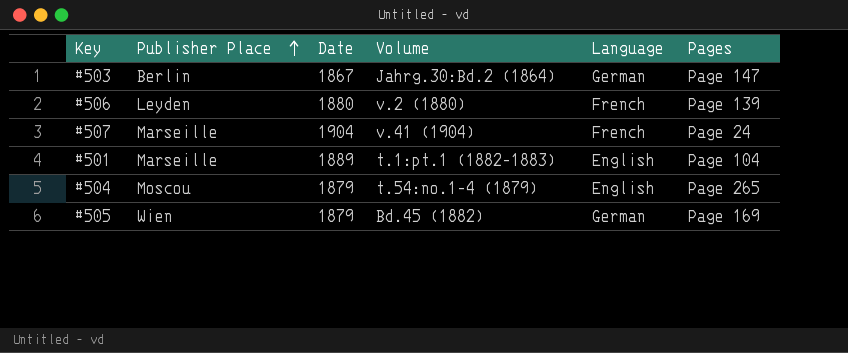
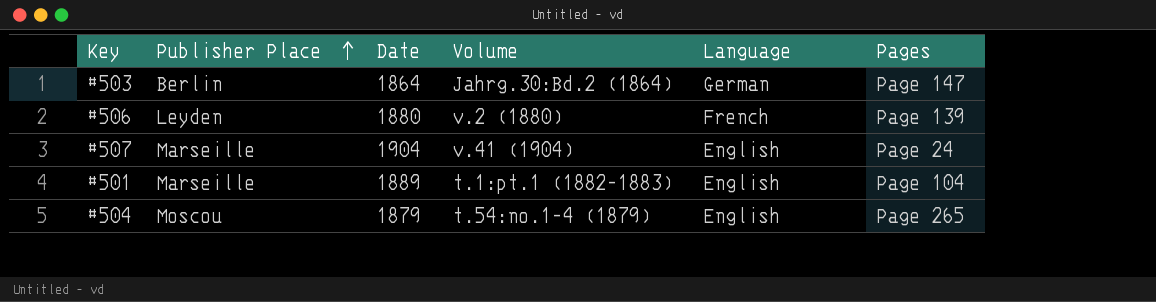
row #505: Wien | 1879 | Bd.45 (1882) | German | Page 169 -> none
#503 | Date: 1867 -> 1864
#507 | Language: French -> English

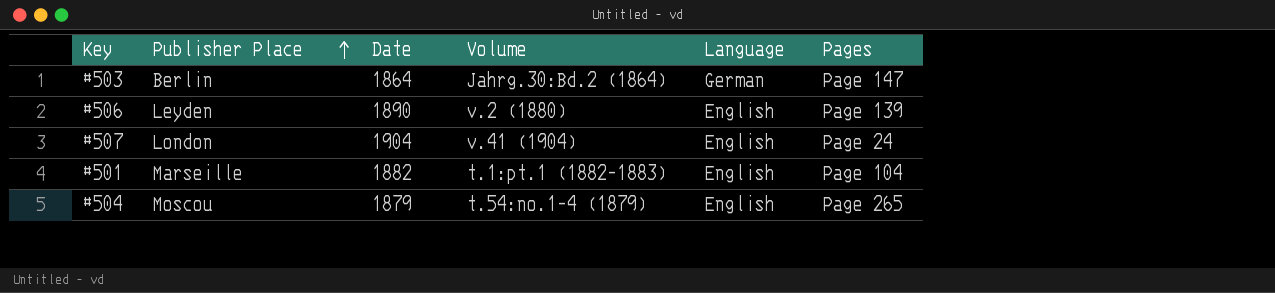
#506 | Date: 1880 -> 1890
#506 | Language: French -> English
#507 | Publisher Place: Marseille -> London
#501 | Date: 1889 -> 1882

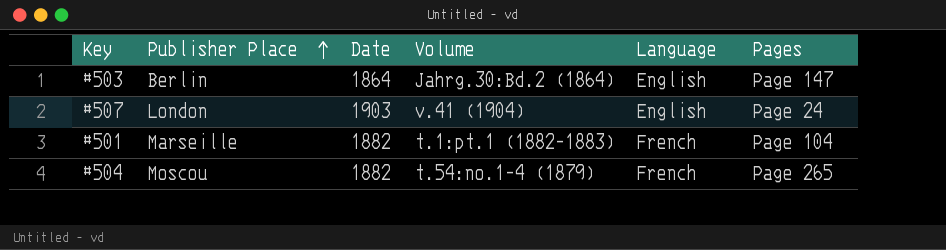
row #506: Leyden | 1890 | v.2 (1880) | English | Page 139 -> none
#503 | Language: German -> English
#507 | Date: 1904 -> 1903
#501 | Language: English -> French
#504 | Date: 1879 -> 1882
#504 | Language: English -> French

